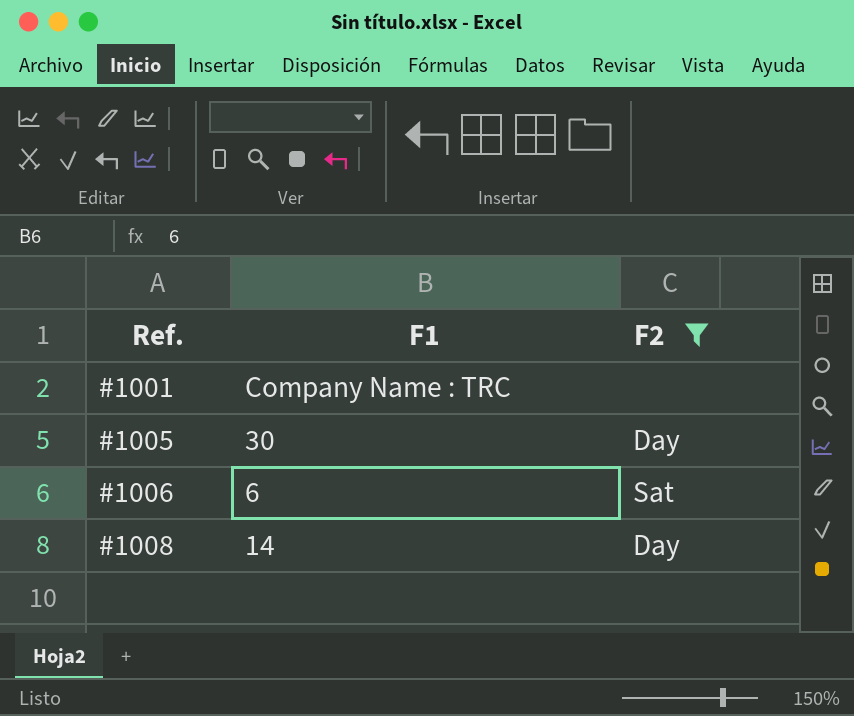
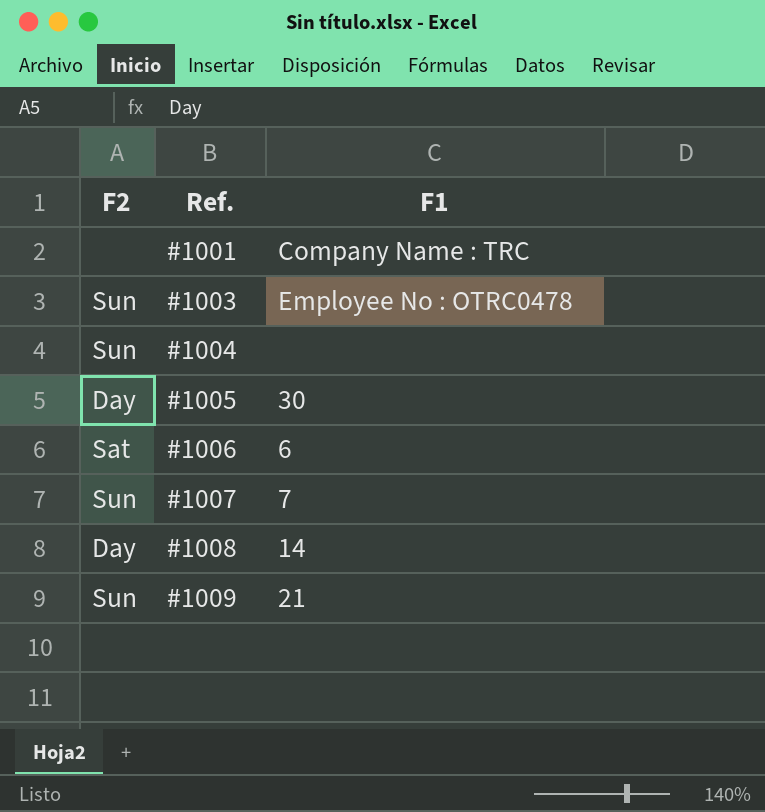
filter: F2 != Sun -> none
column F2 | position: 3 -> 1

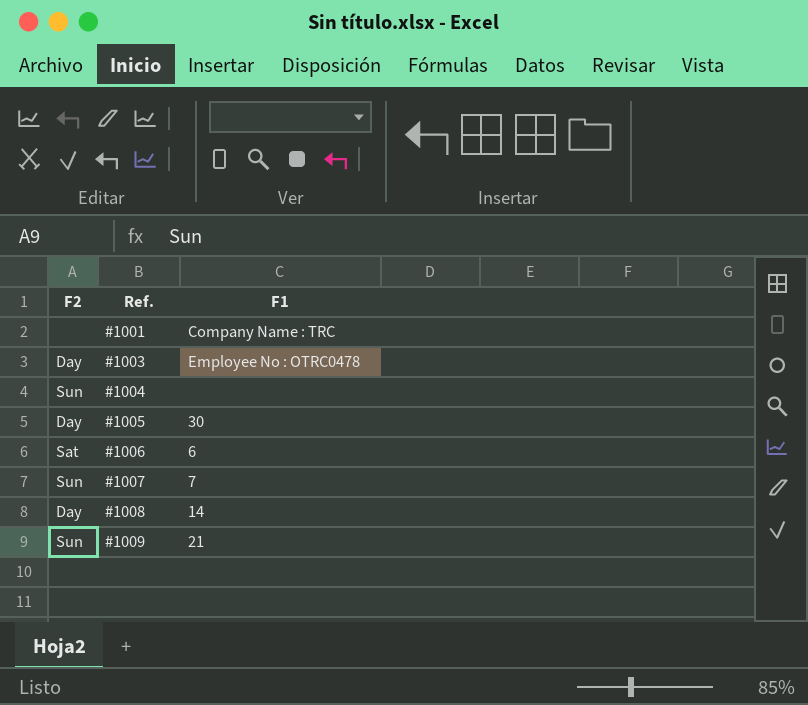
#1003 | F2: Sun -> Day

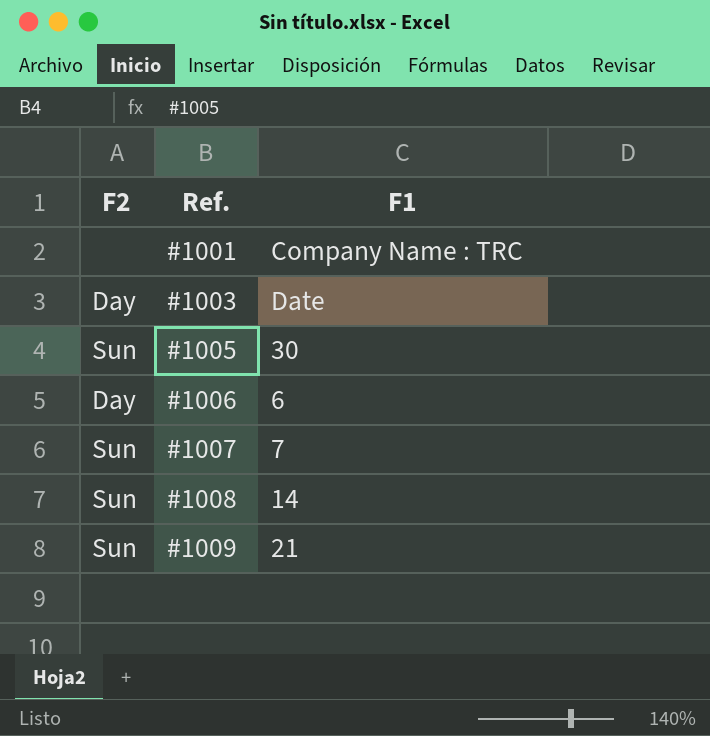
row #1004: Sun | none -> none
#1003 | F1: Employee No : OTRC0478 -> Date
#1005 | F2: Day -> Sun
#1006 | F2: Sat -> Day
#1008 | F2: Day -> Sun

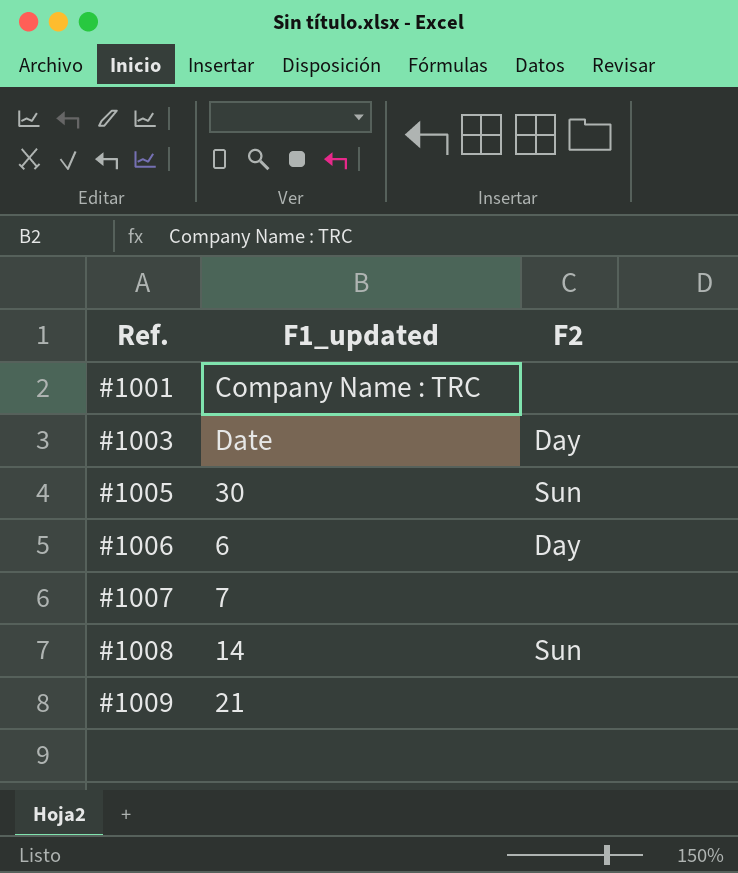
column name: F1 -> F1_updated
column F2 | position: 1 -> 3
#1007 | F2: Sun -> none
#1009 | F2: Sun -> none

